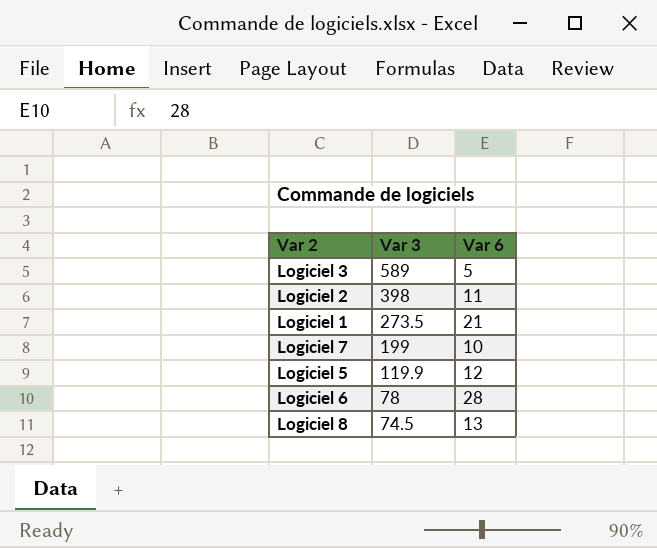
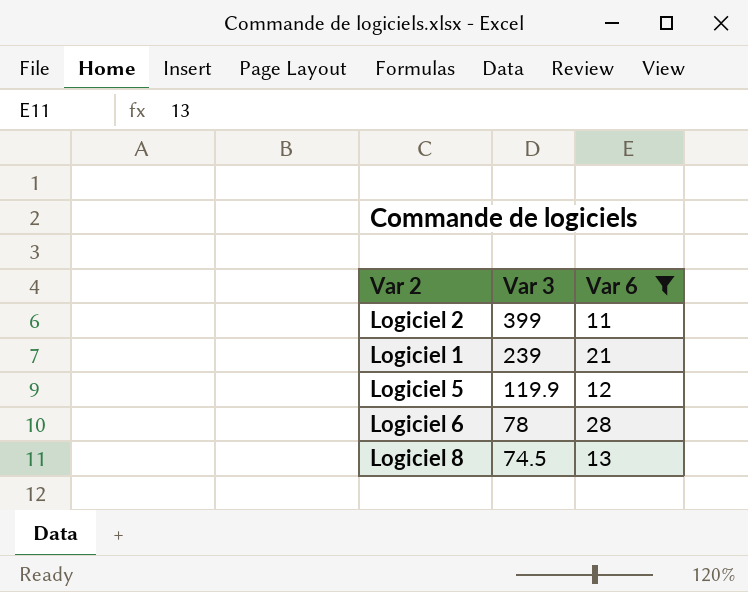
filter: none -> Var 6 >= 11
Logiciel 2 | Var 3: 398 -> 399
Logiciel 1 | Var 3: 273.5 -> 239

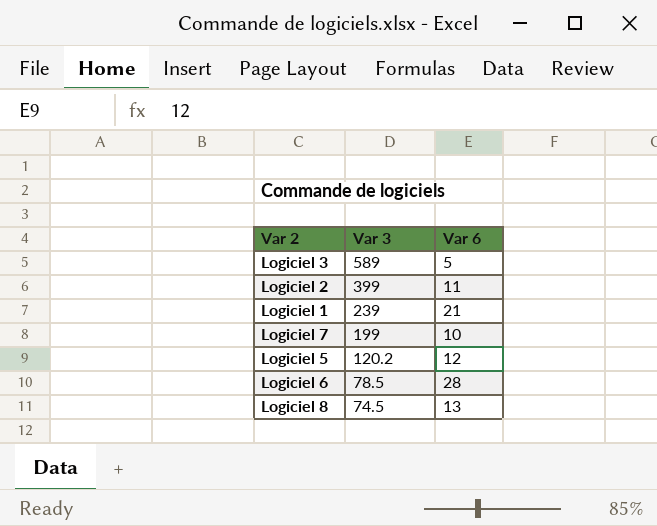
filter: Var 6 >= 11 -> none
Logiciel 5 | Var 3: 119.9 -> 120.2
Logiciel 6 | Var 3: 78 -> 78.5

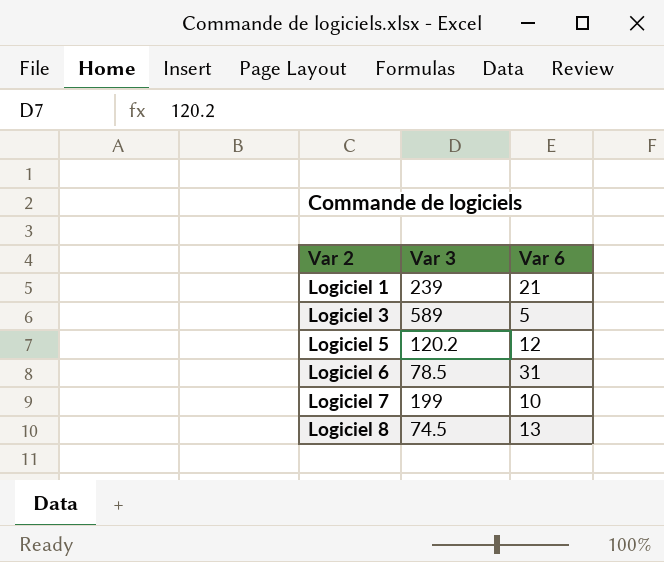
row order: Var 3 descending -> Var 2 ascending
row Logiciel 2: 399 | 11 -> none
Logiciel 6 | Var 6: 28 -> 31

